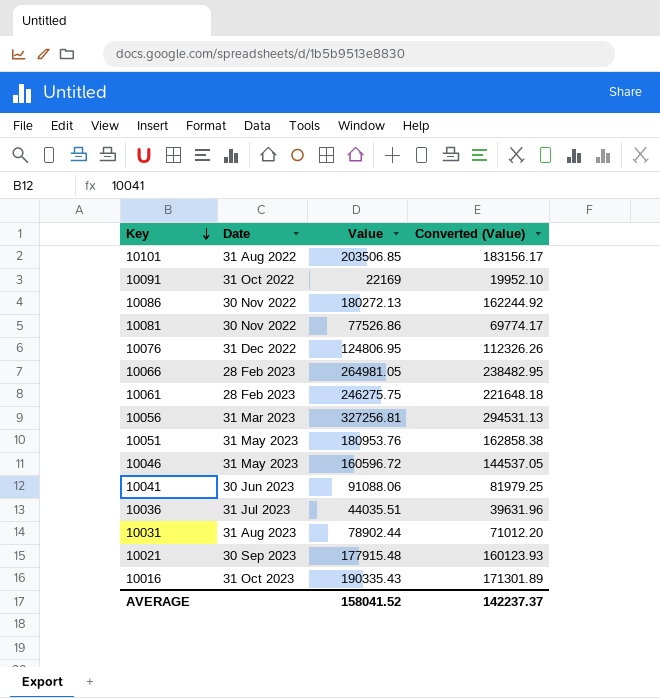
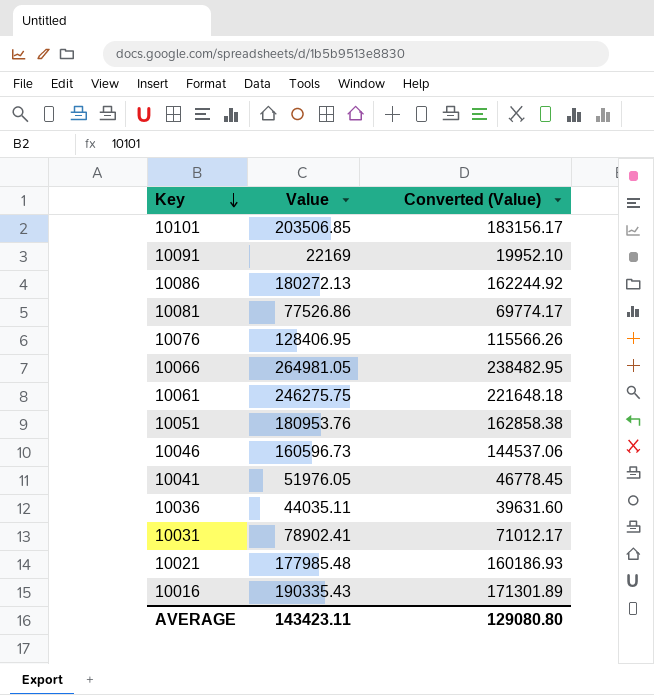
column Date | position: 2 -> none
row 10056: 31 Mar 2023 | 327256.81 | 294531.13 -> none
10076 | Value: 124806.95 -> 128406.95
10076 | Converted (Value): 112326.26 -> 115566.26
10046 | Value: 160596.72 -> 160596.73
10046 | Converted (Value): 144537.05 -> 144537.06
10041 | Value: 91088.06 -> 51976.05
10041 | Converted (Value): 81979.25 -> 46778.45
10036 | Value: 44035.51 -> 44035.11
10036 | Converted (Value): 39631.96 -> 39631.60
10031 | Value: 78902.44 -> 78902.41
10031 | Converted (Value): 71012.20 -> 71012.17
10021 | Value: 177915.48 -> 177985.48
10021 | Converted (Value): 160123.93 -> 160186.93
AVERAGE | Value: 158041.52 -> 143423.11
AVERAGE | Converted (Value): 142237.37 -> 129080.80

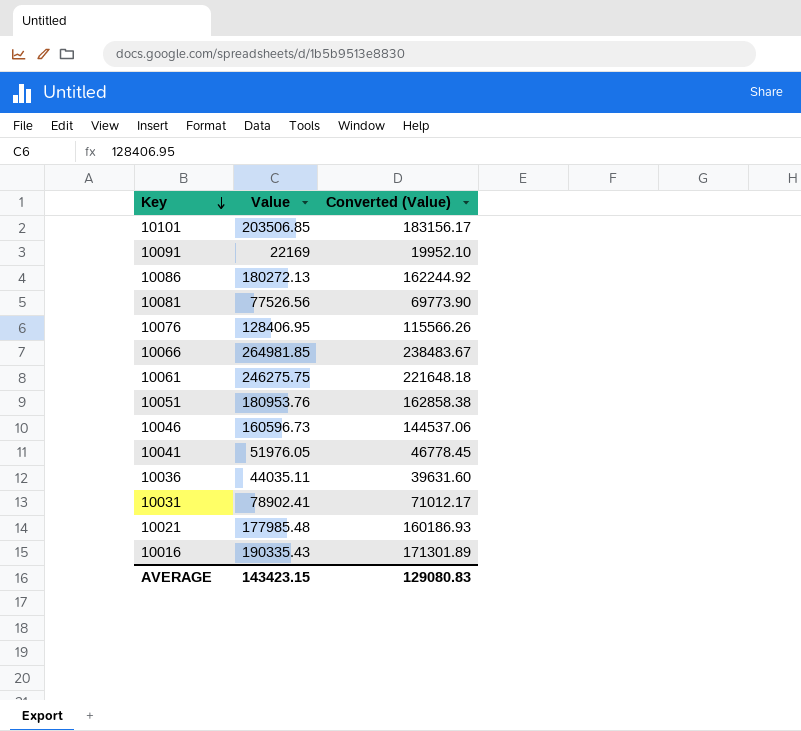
10081 | Value: 77526.86 -> 77526.56
10081 | Converted (Value): 69774.17 -> 69773.90
10066 | Value: 264981.05 -> 264981.85
10066 | Converted (Value): 238482.95 -> 238483.67
AVERAGE | Value: 143423.11 -> 143423.15
AVERAGE | Converted (Value): 129080.80 -> 129080.83

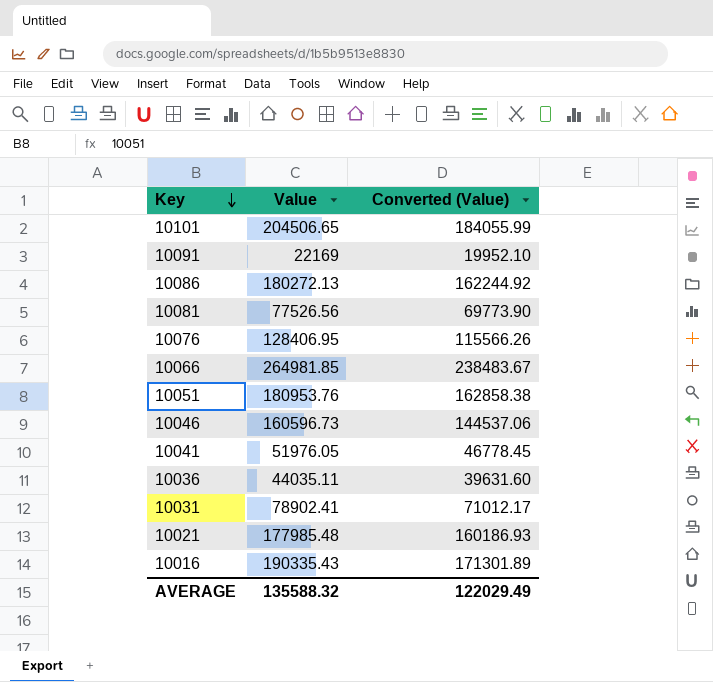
row 10061: 246275.75 | 221648.18 -> none
10101 | Value: 203506.85 -> 204506.65
10101 | Converted (Value): 183156.17 -> 184055.99
AVERAGE | Value: 143423.15 -> 135588.32
AVERAGE | Converted (Value): 129080.83 -> 122029.49

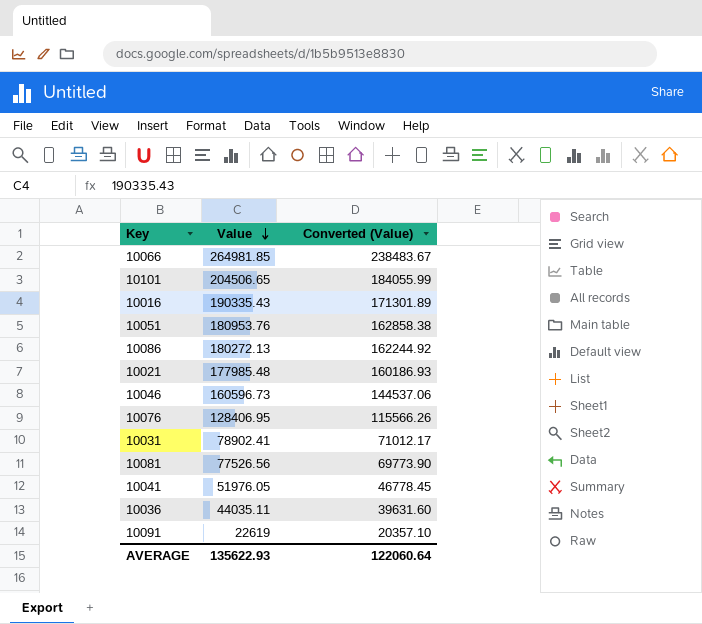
row order: Key descending -> Value descending
10091 | Value: 22169 -> 22619
10091 | Converted (Value): 19952.10 -> 20357.10
AVERAGE | Value: 135588.32 -> 135622.93
AVERAGE | Converted (Value): 122029.49 -> 122060.64

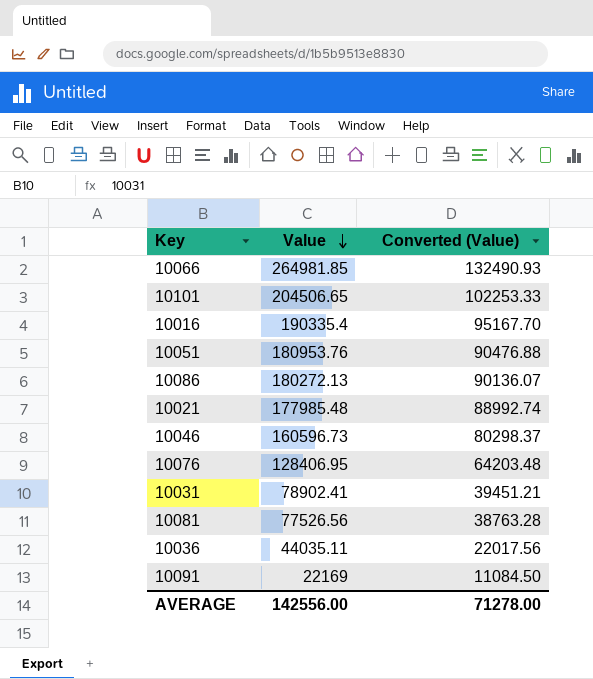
column Converted (Value) | formula: [Value] * 0.9 -> [Value] * 0.5
row 10041: 51976.05 | 46778.45 -> none
10016 | Value: 190335.43 -> 190335.4
10091 | Value: 22619 -> 22169
AVERAGE | Value: 135622.93 -> 142556.00
AVERAGE | Converted (Value): 122060.64 -> 71278.00

